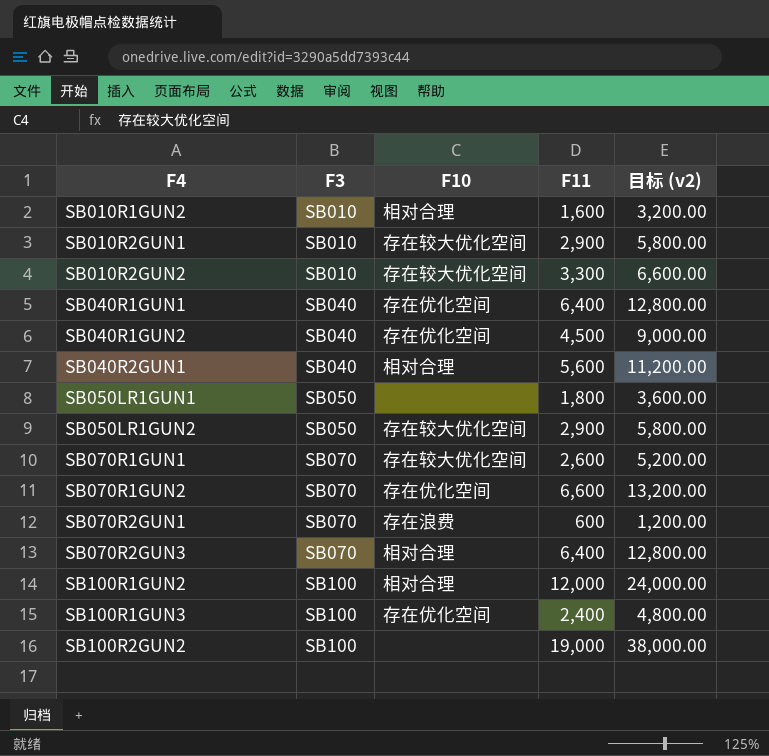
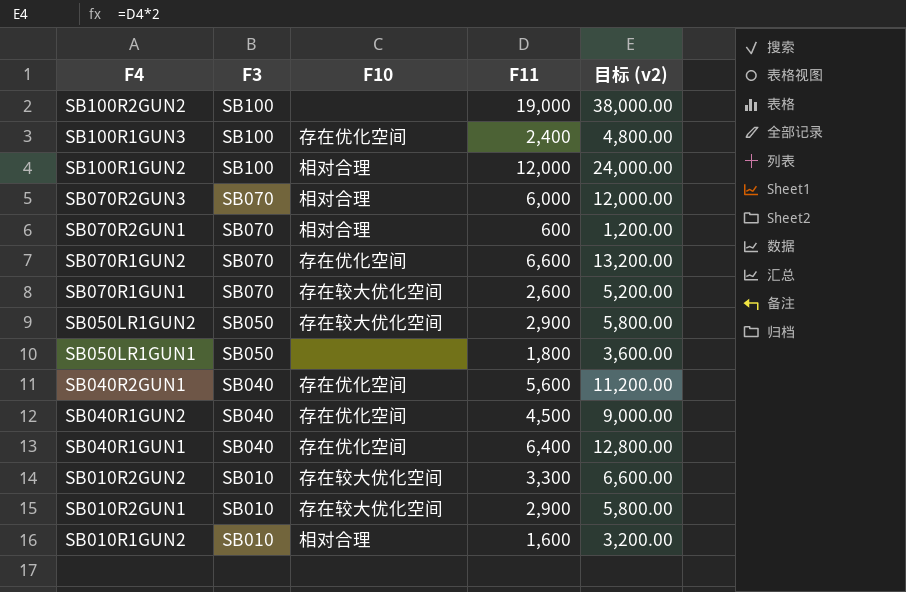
row order: F4 ascending -> F4 descending
SB070R2GUN3 | F11: 6,400 -> 6,000
SB070R2GUN3 | 目标 (v2): 12,800.00 -> 12,000.00
SB070R2GUN1 | F10: 存在浪费 -> 相对合理
SB040R2GUN1 | F10: 相对合理 -> 存在优化空间

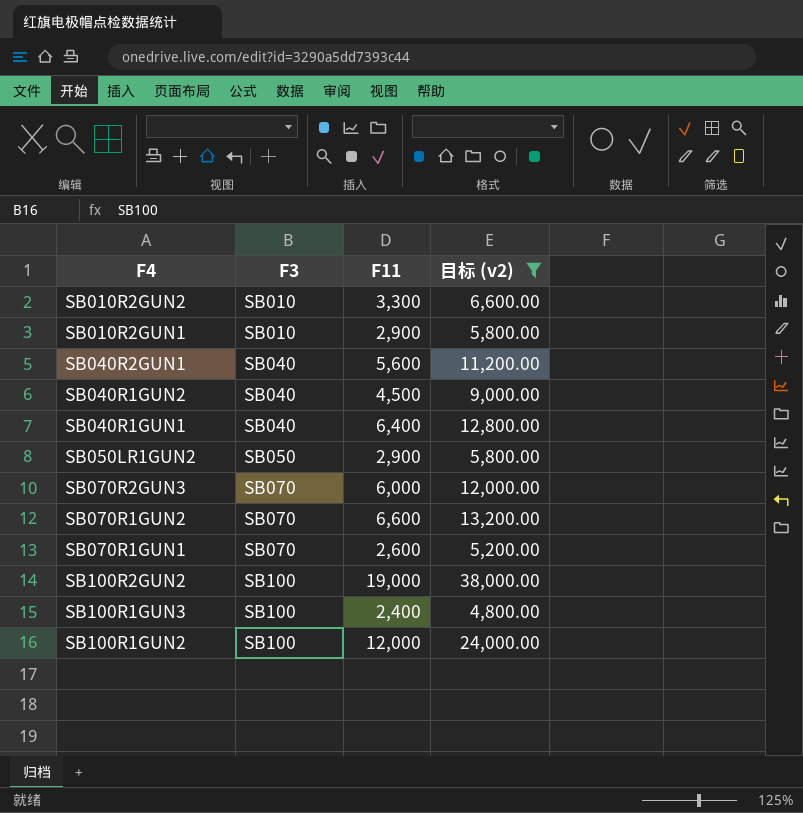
filter: none -> 目标 (v2) >= 4,800.00
row order: F4 descending -> F3 ascending
column F10 | position: 3 -> none

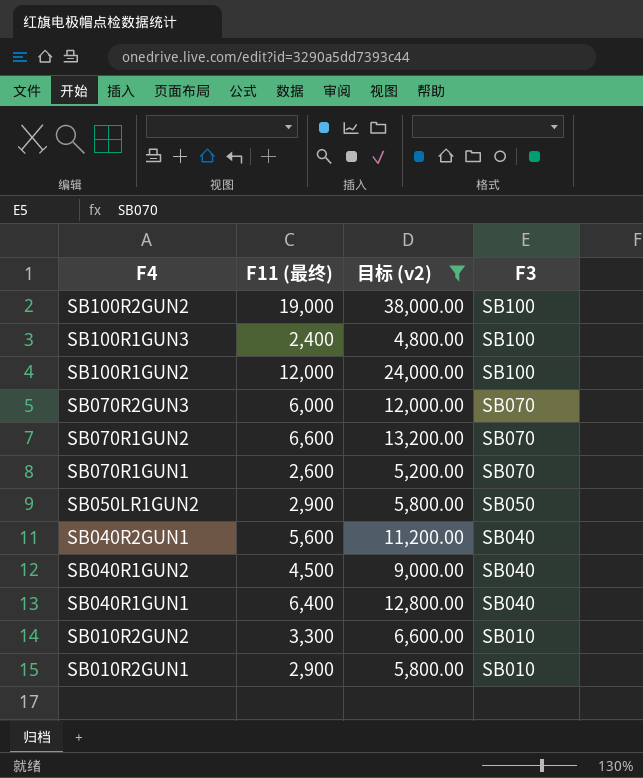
row order: F3 ascending -> F4 descending
column name: F11 -> F11 (最终)
column F3 | position: 2 -> 4

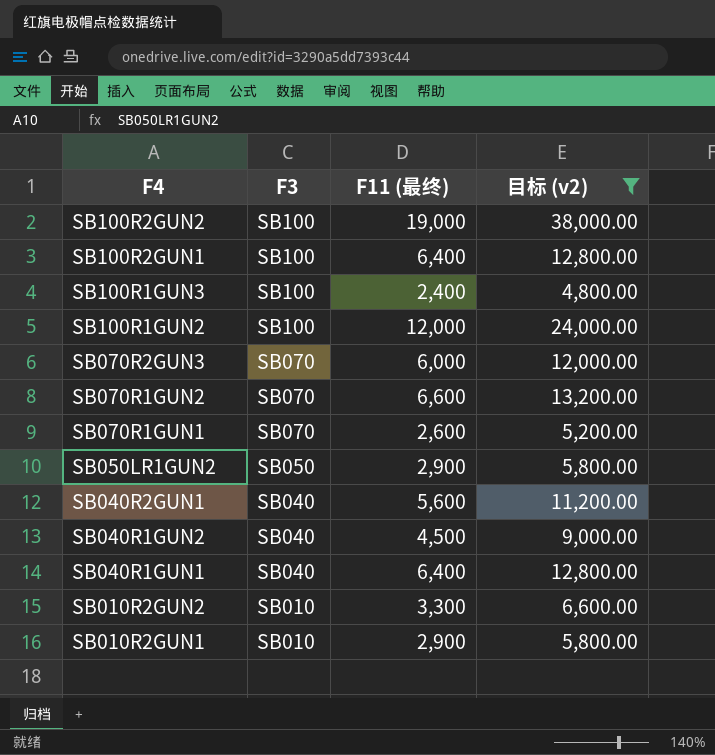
column F3 | position: 4 -> 2
row SB100R2GUN1: none -> SB100 | 6,400 | 12,800.00

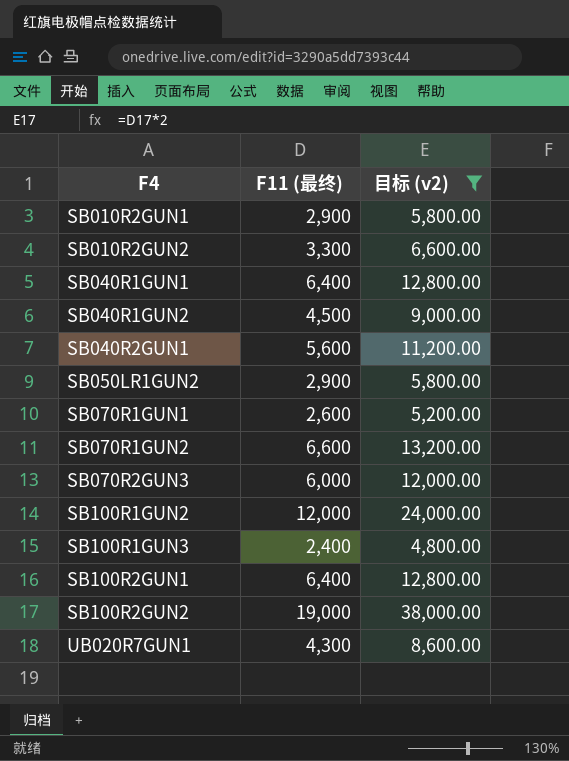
row order: F4 descending -> F4 ascending
column F3 | position: 2 -> none
row UB020R7GUN1: none -> 4,300 | 8,600.00

